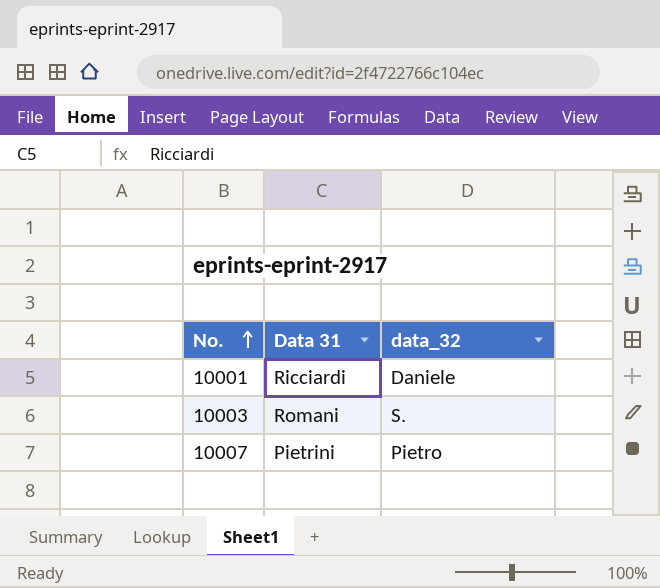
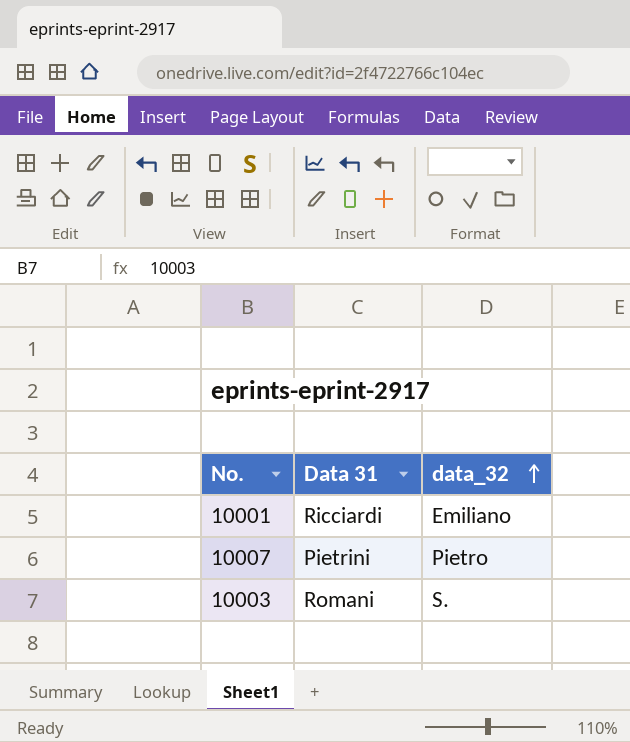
row order: No. ascending -> data_32 ascending
10001 | data_32: Daniele -> Emiliano

